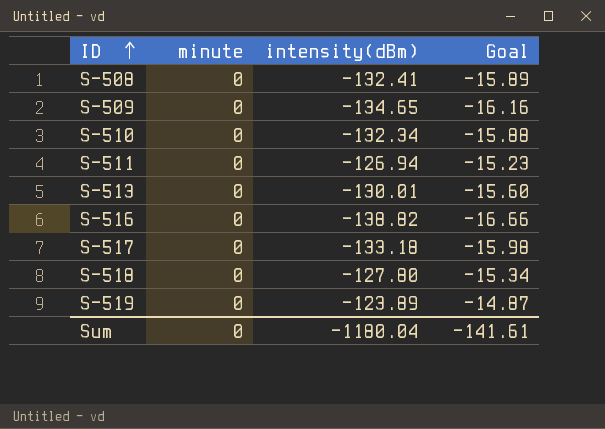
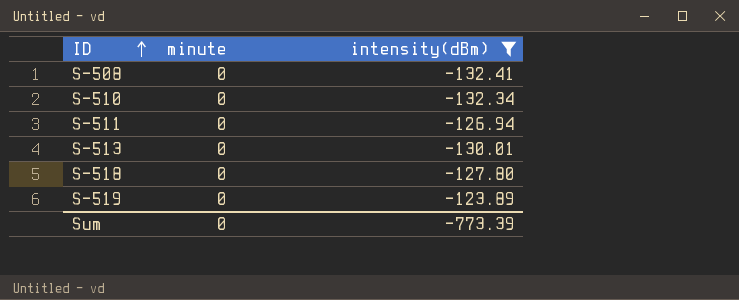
filter: none -> intensity(dBm) >= -132.41
column Goal | formula: [intensity(dBm)] * 0.12 -> none
Sum | intensity(dBm): -1180.04 -> -773.39

